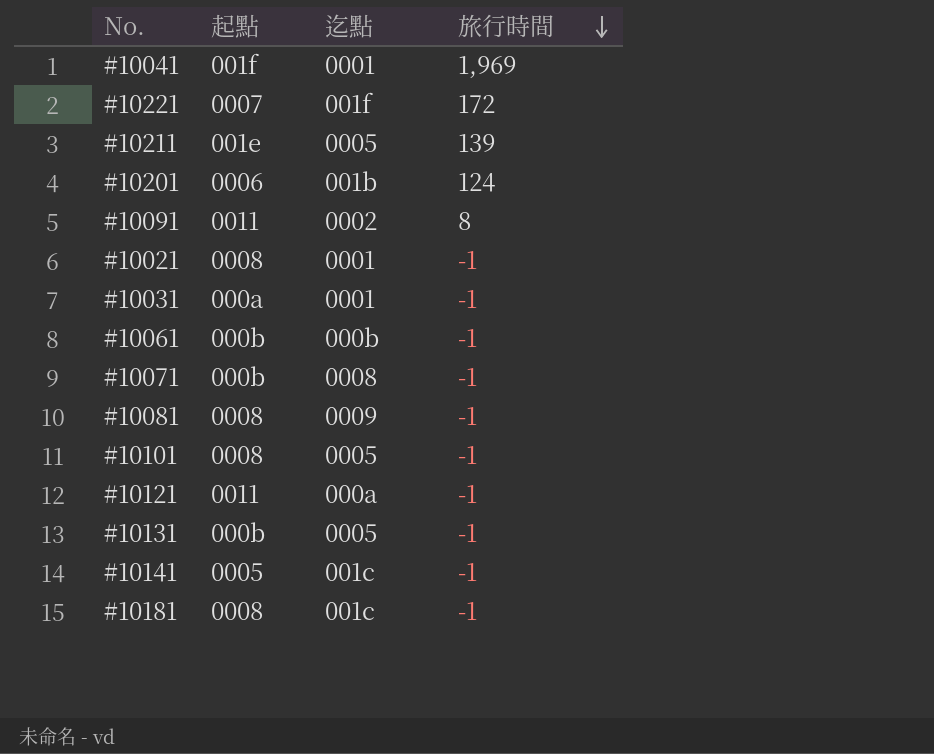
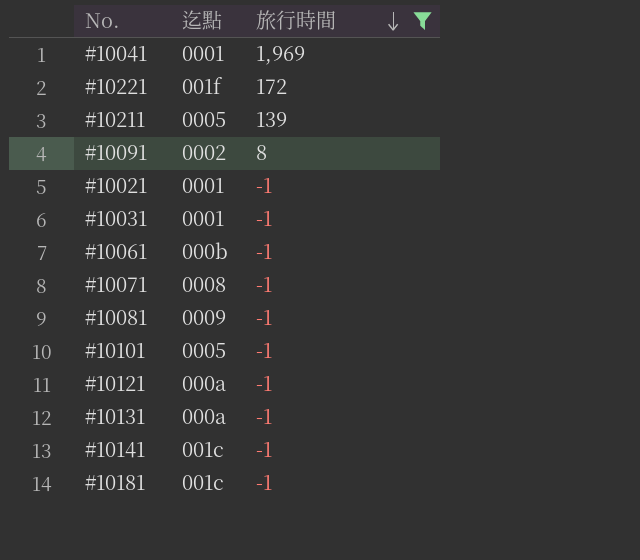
filter: none -> 旅行時間 != 124
column 起點 | position: 2 -> none
#10131 | 迄點: 0005 -> 000a

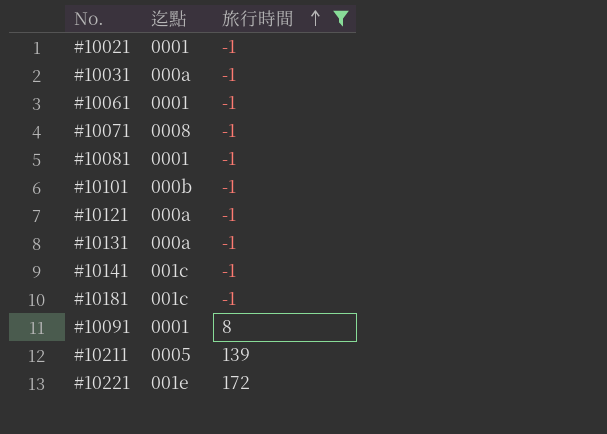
row order: 旅行時間 descending -> 旅行時間 ascending
row #10041: 0001 | 1,969 -> none
#10031 | 迄點: 0001 -> 000a
#10061 | 迄點: 000b -> 0001
#10081 | 迄點: 0009 -> 0001
#10101 | 迄點: 0005 -> 000b
#10091 | 迄點: 0002 -> 0001
#10221 | 迄點: 001f -> 001e

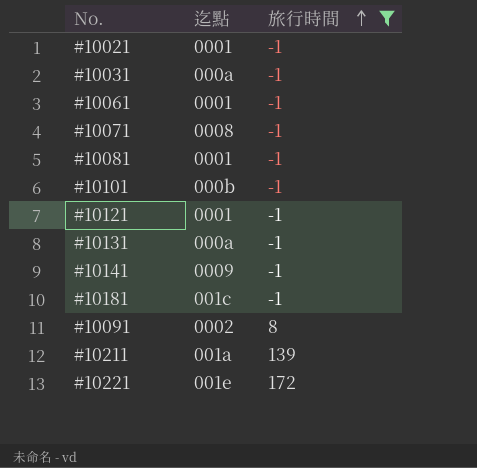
#10121 | 迄點: 000a -> 0001
#10141 | 迄點: 001c -> 0009
#10091 | 迄點: 0001 -> 0002
#10211 | 迄點: 0005 -> 001a

